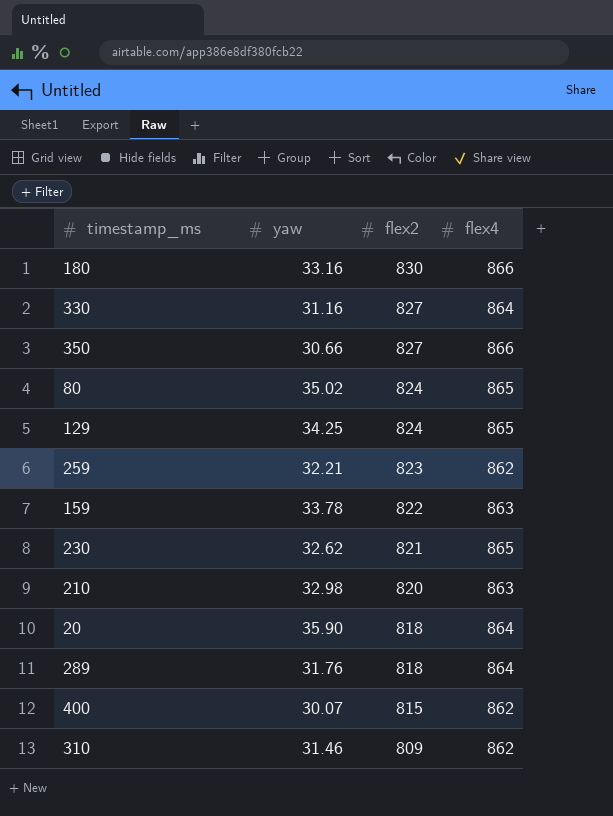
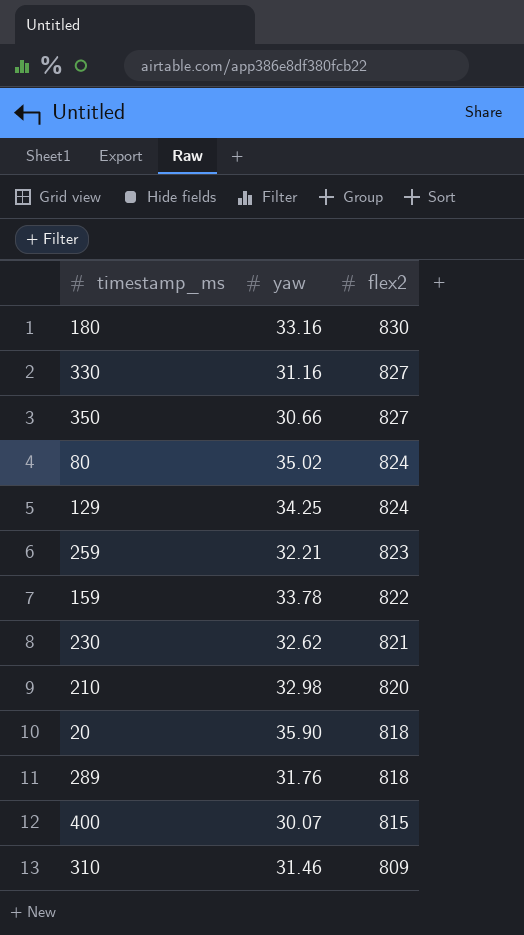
column flex4 | position: 4 -> none

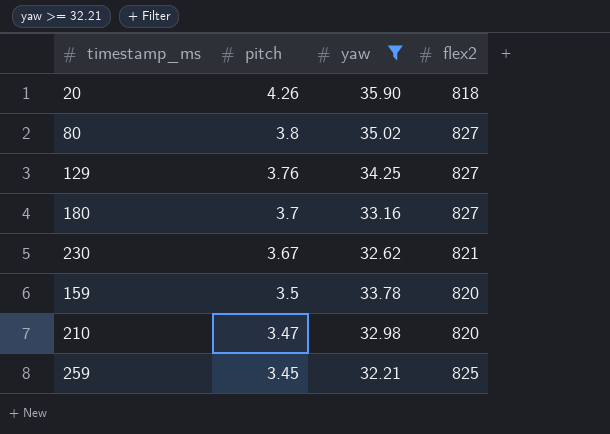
filter: none -> yaw >= 32.21
row order: flex2 descending -> pitch descending
column pitch | position: none -> 2
80 | flex2: 824 -> 827
129 | flex2: 824 -> 827
180 | flex2: 830 -> 827
159 | flex2: 822 -> 820
259 | flex2: 823 -> 825

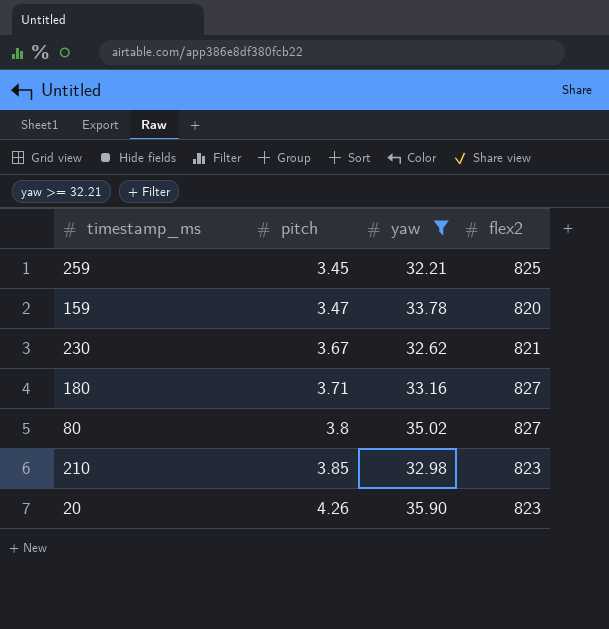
row order: pitch descending -> pitch ascending
row 129: 3.76 | 34.25 | 827 -> none
159 | pitch: 3.5 -> 3.47
180 | pitch: 3.7 -> 3.71
210 | pitch: 3.47 -> 3.85
210 | flex2: 820 -> 823
20 | flex2: 818 -> 823

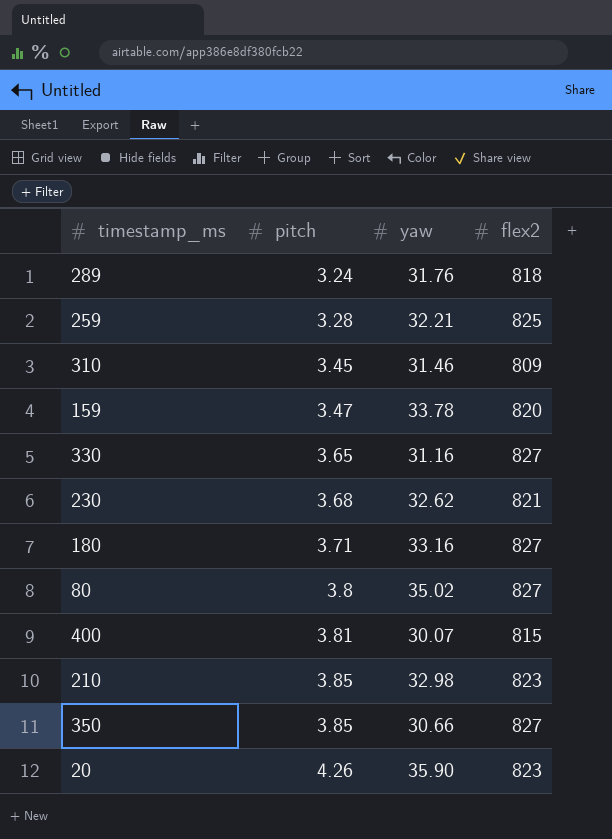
filter: yaw >= 32.21 -> none
259 | pitch: 3.45 -> 3.28
230 | pitch: 3.67 -> 3.68

